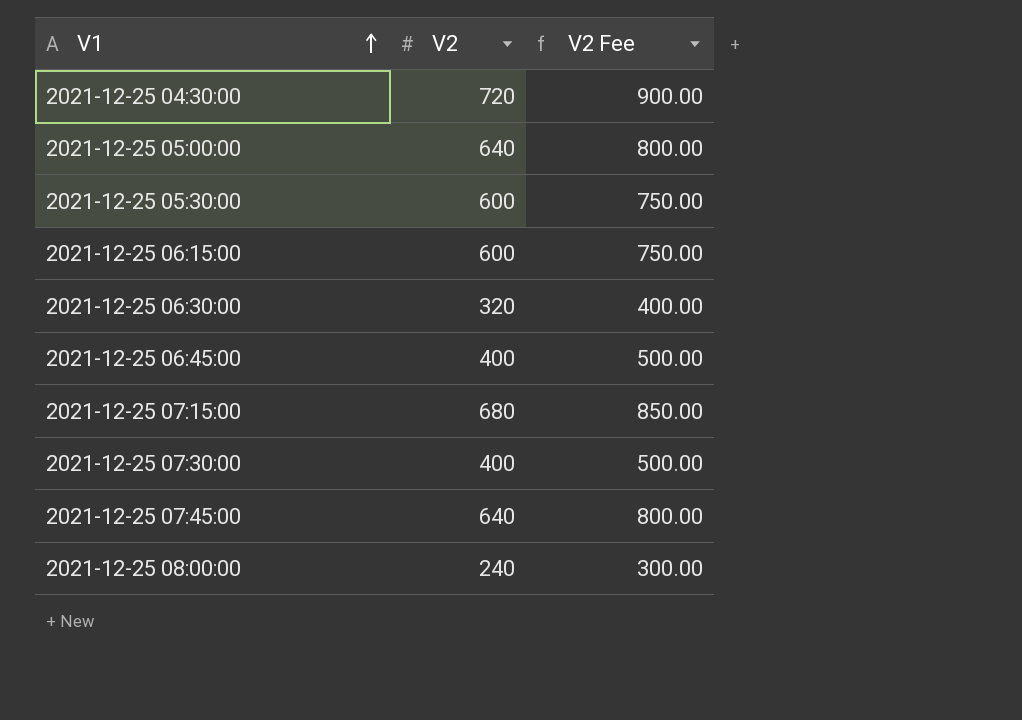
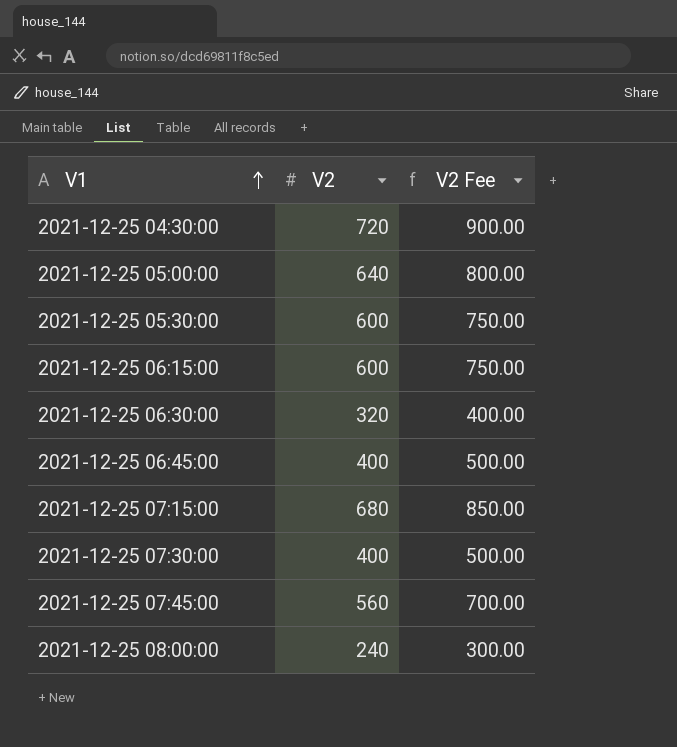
2021-12-25 07:45:00 | V2: 640 -> 560
2021-12-25 07:45:00 | V2 Fee: 800.00 -> 700.00

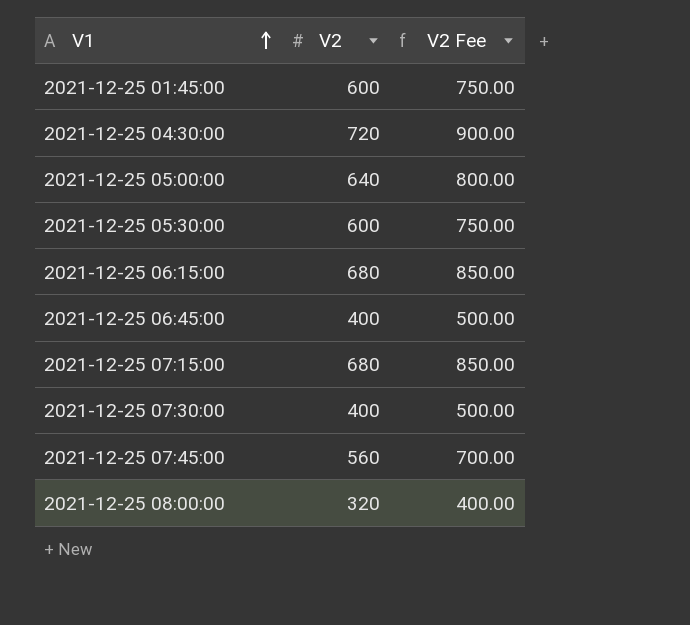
row 2021-12-25 06:30:00: 320 | 400.00 -> none
row 2021-12-25 01:45:00: none -> 600 | 750.00
2021-12-25 06:15:00 | V2: 600 -> 680
2021-12-25 06:15:00 | V2 Fee: 750.00 -> 850.00
2021-12-25 08:00:00 | V2: 240 -> 320
2021-12-25 08:00:00 | V2 Fee: 300.00 -> 400.00

